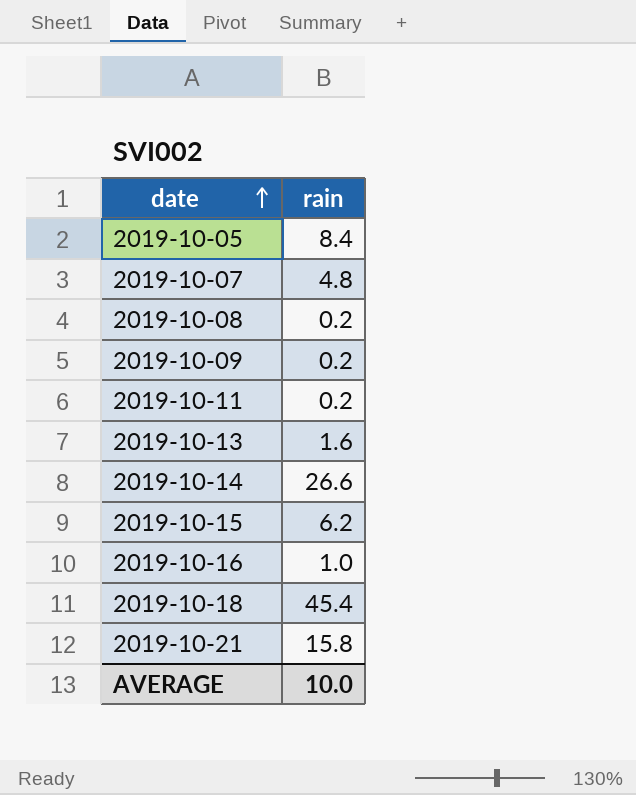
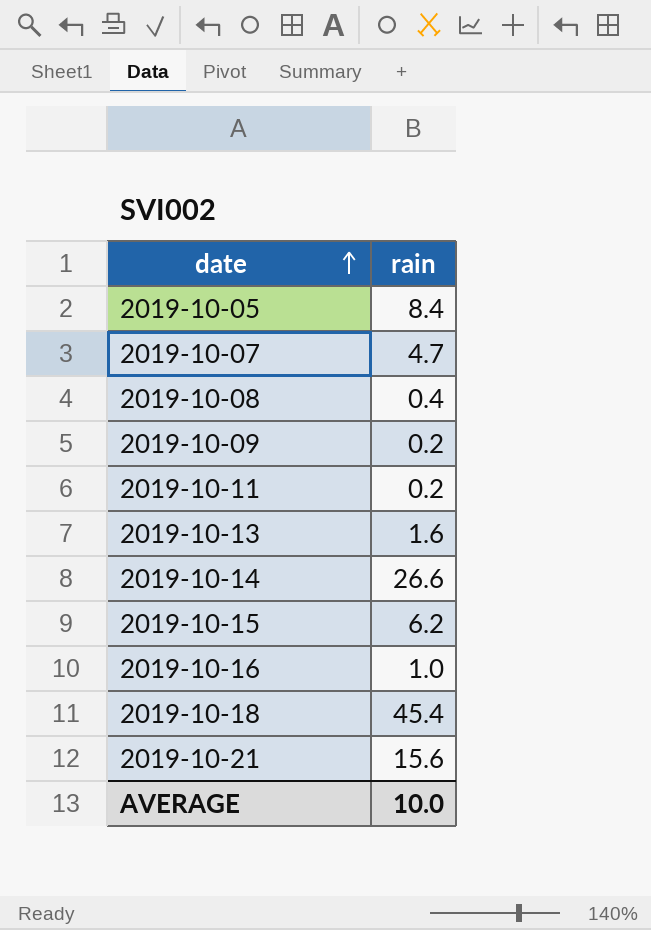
2019-10-07 | rain: 4.8 -> 4.7
2019-10-08 | rain: 0.2 -> 0.4
2019-10-21 | rain: 15.8 -> 15.6

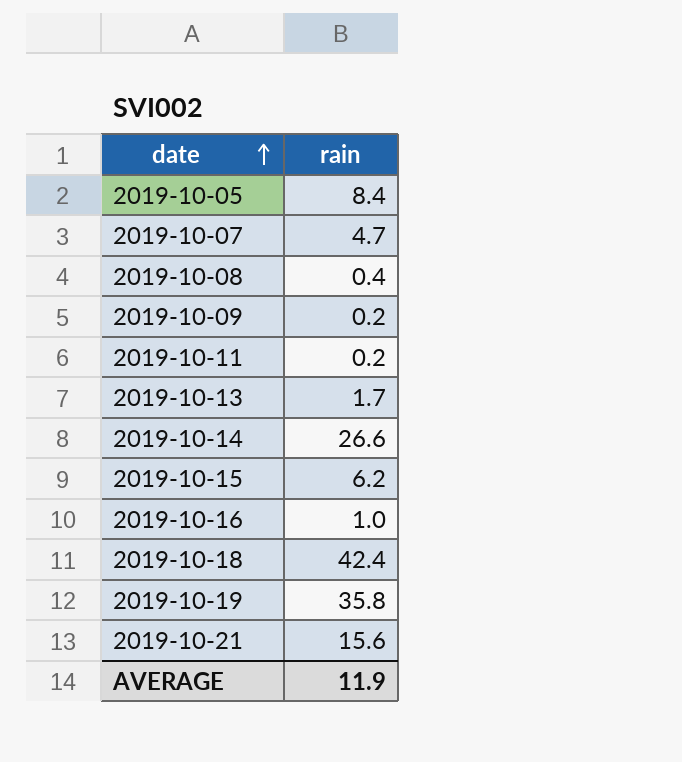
2019-10-13 | rain: 1.6 -> 1.7
2019-10-18 | rain: 45.4 -> 42.4
row 2019-10-19: none -> 35.8
AVERAGE | rain: 10.0 -> 11.9

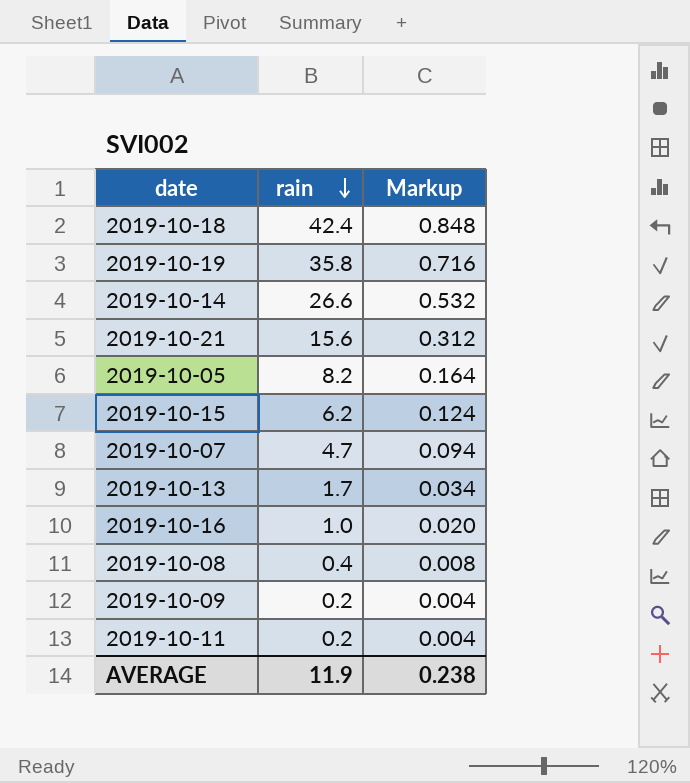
row order: date ascending -> rain descending
column Markup | formula: none -> [rain] * 0.02
2019-10-05 | rain: 8.4 -> 8.2

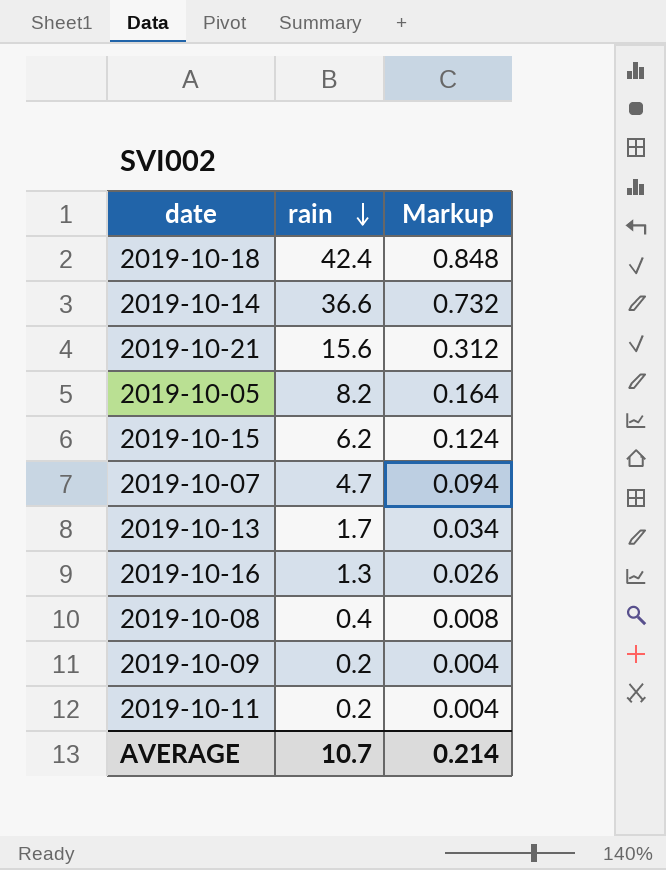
row 2019-10-19: 35.8 | 0.716 -> none
2019-10-14 | rain: 26.6 -> 36.6
2019-10-14 | Markup: 0.532 -> 0.732
2019-10-16 | rain: 1.0 -> 1.3
2019-10-16 | Markup: 0.020 -> 0.026
AVERAGE | rain: 11.9 -> 10.7
AVERAGE | Markup: 0.238 -> 0.214

